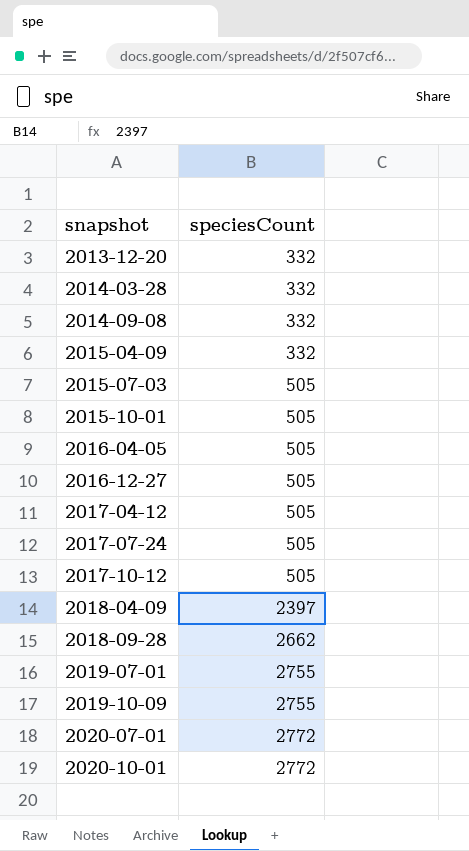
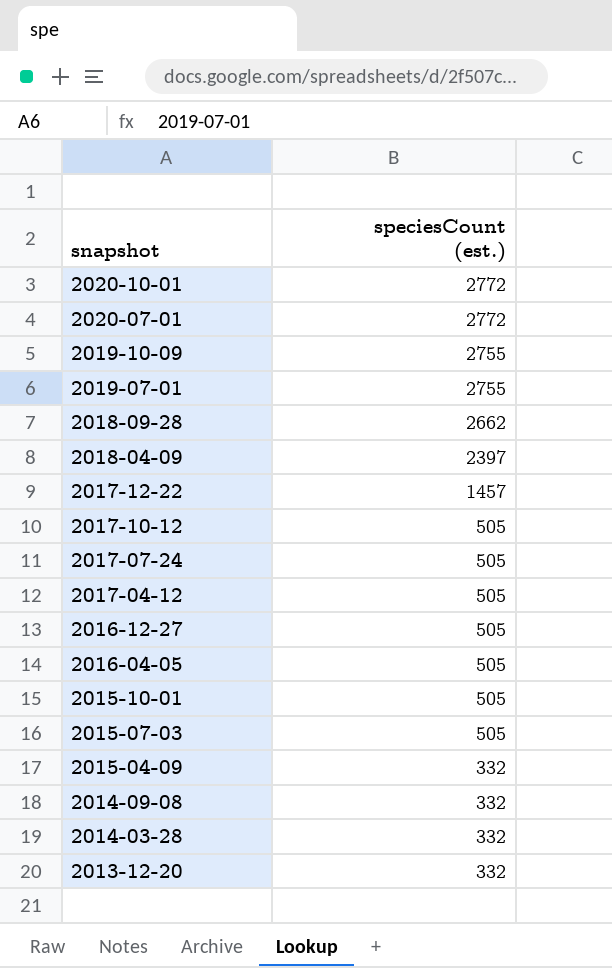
row order: snapshot ascending -> snapshot descending
column name: speciesCount -> speciesCount (est.)
row 2017-12-22: none -> 1457

